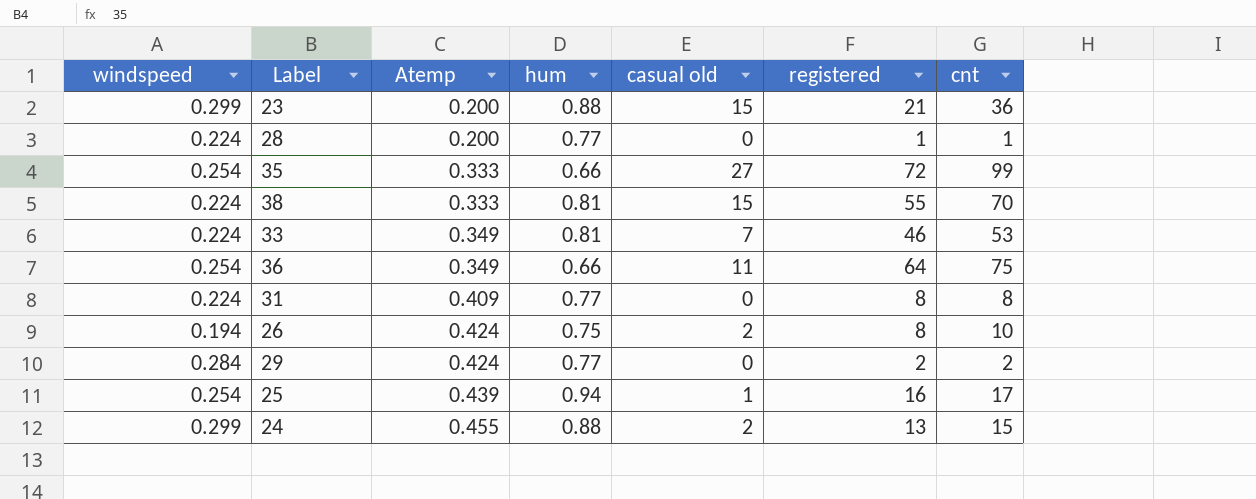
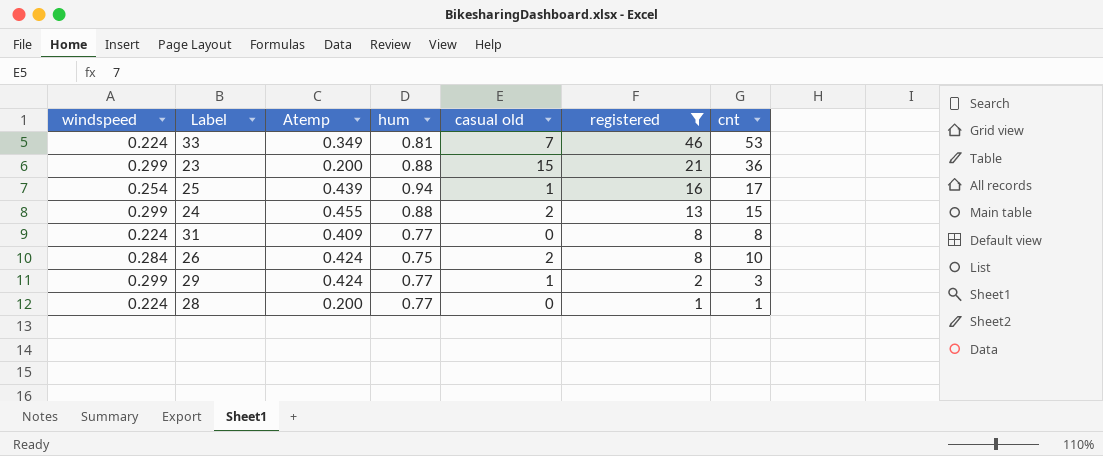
filter: none -> registered <= 46
row order: Atemp ascending -> registered descending
26 | windspeed: 0.194 -> 0.284
29 | windspeed: 0.284 -> 0.299
29 | casual old: 0 -> 1
29 | cnt: 2 -> 3

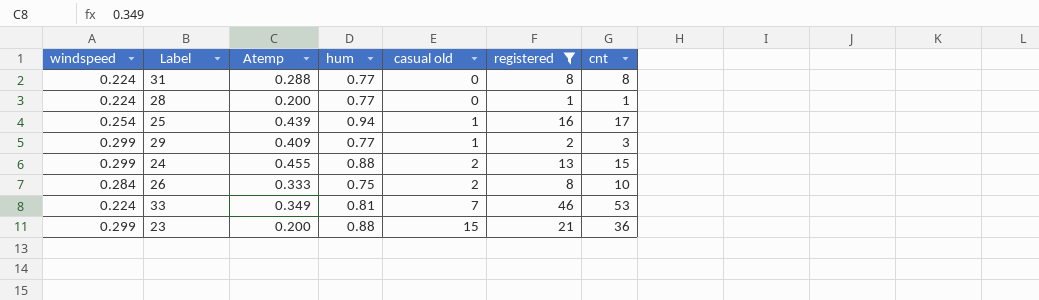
row order: registered descending -> casual old ascending
31 | Atemp: 0.409 -> 0.288
29 | Atemp: 0.424 -> 0.409
26 | Atemp: 0.424 -> 0.333

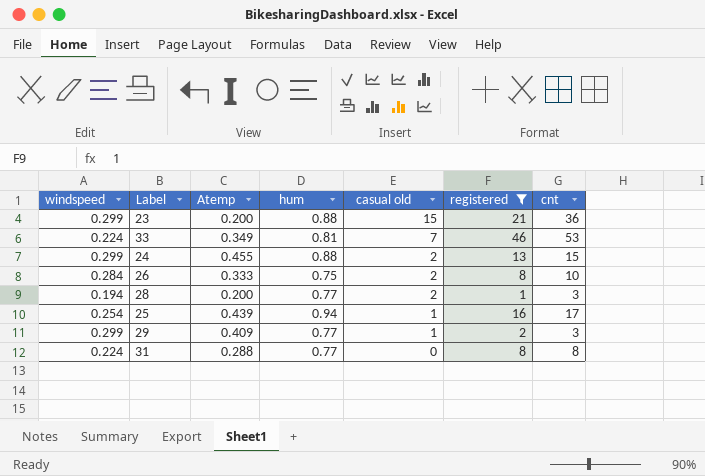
row order: casual old ascending -> casual old descending
28 | windspeed: 0.224 -> 0.194
28 | casual old: 0 -> 2
28 | cnt: 1 -> 3

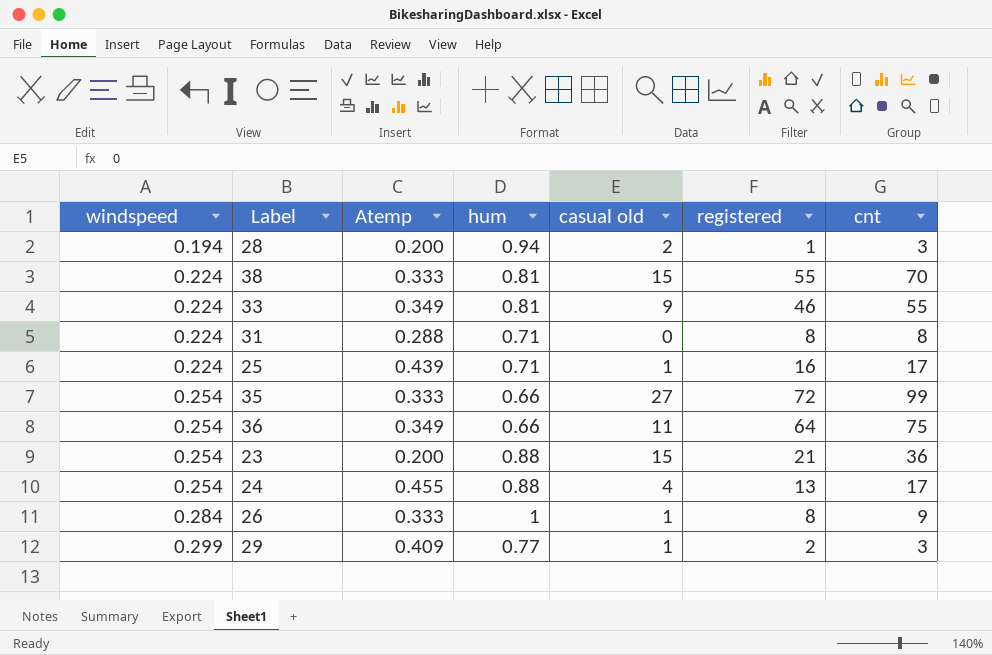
filter: registered <= 46 -> none
row order: casual old descending -> windspeed ascending
28 | hum: 0.77 -> 0.94
33 | casual old: 7 -> 9
33 | cnt: 53 -> 55
31 | hum: 0.77 -> 0.71
25 | windspeed: 0.254 -> 0.224
25 | hum: 0.94 -> 0.71
23 | windspeed: 0.299 -> 0.254
24 | windspeed: 0.299 -> 0.254
24 | casual old: 2 -> 4
24 | cnt: 15 -> 17
26 | hum: 0.75 -> 1
26 | casual old: 2 -> 1
26 | cnt: 10 -> 9

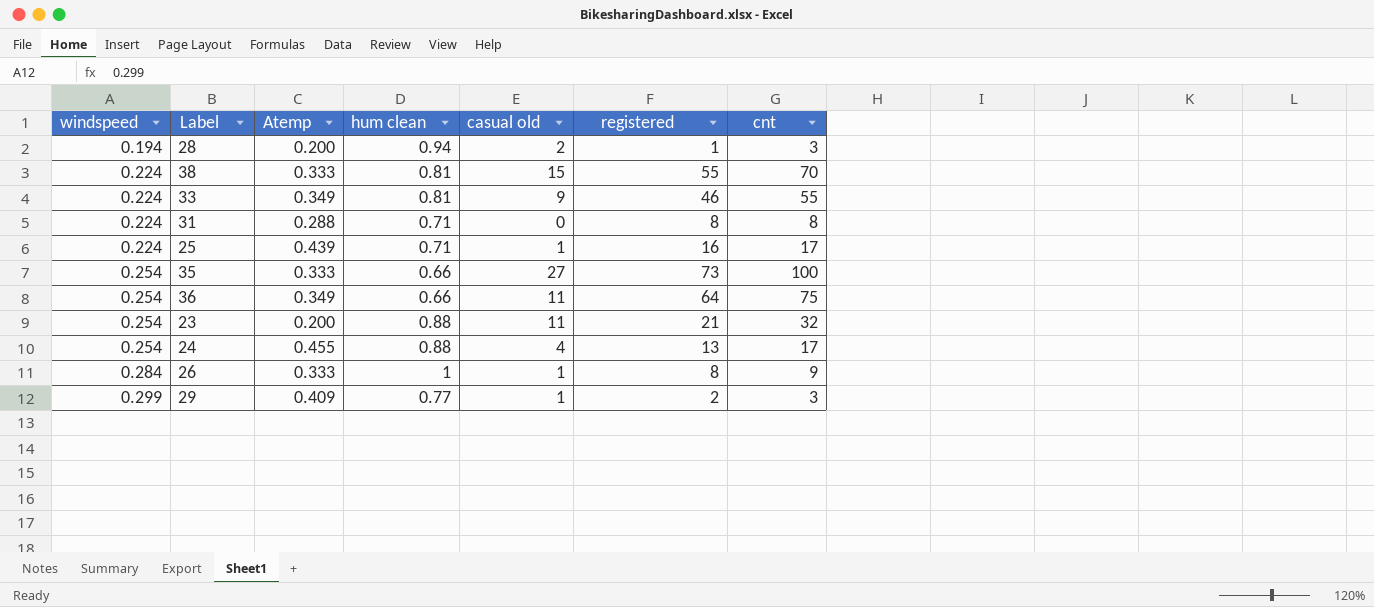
column name: hum -> hum clean
35 | registered: 72 -> 73
35 | cnt: 99 -> 100
23 | casual old: 15 -> 11
23 | cnt: 36 -> 32

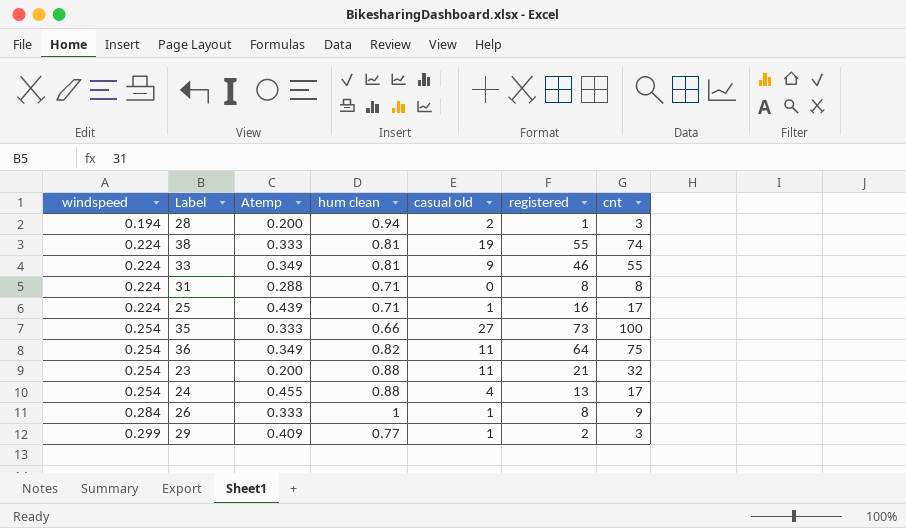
38 | casual old: 15 -> 19
38 | cnt: 70 -> 74
36 | hum clean: 0.66 -> 0.82

